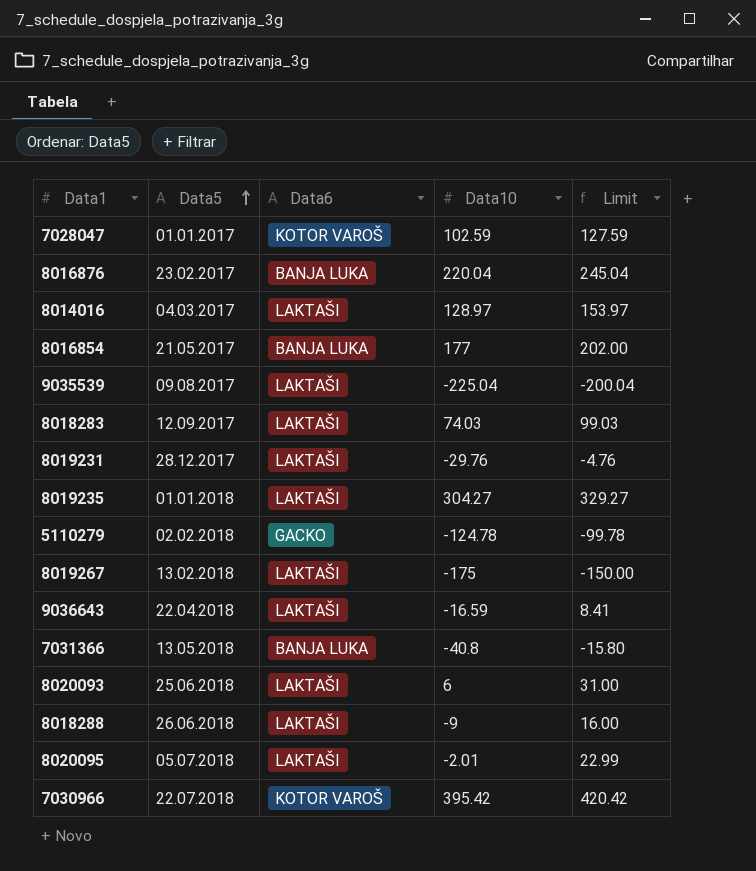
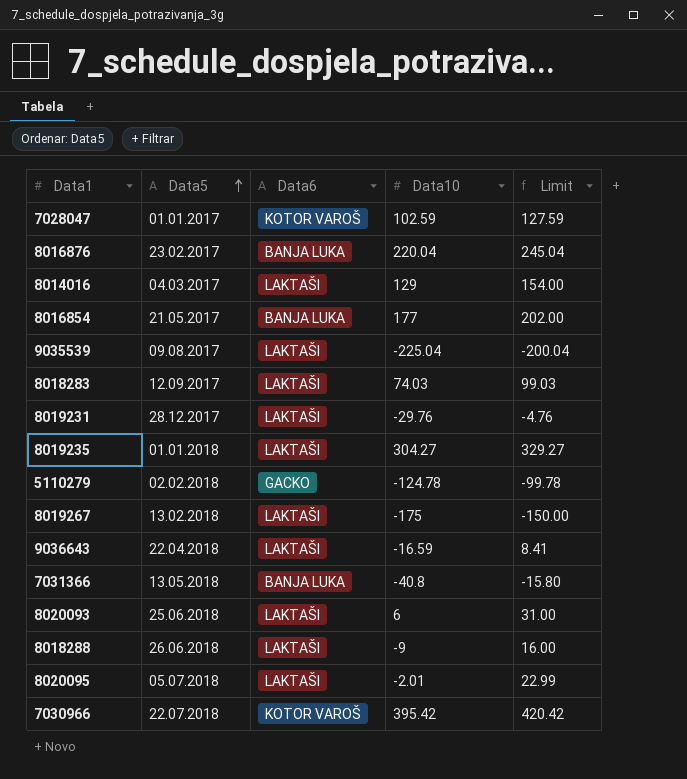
8014016 | Data10: 128.97 -> 129
8014016 | Limit: 153.97 -> 154.00

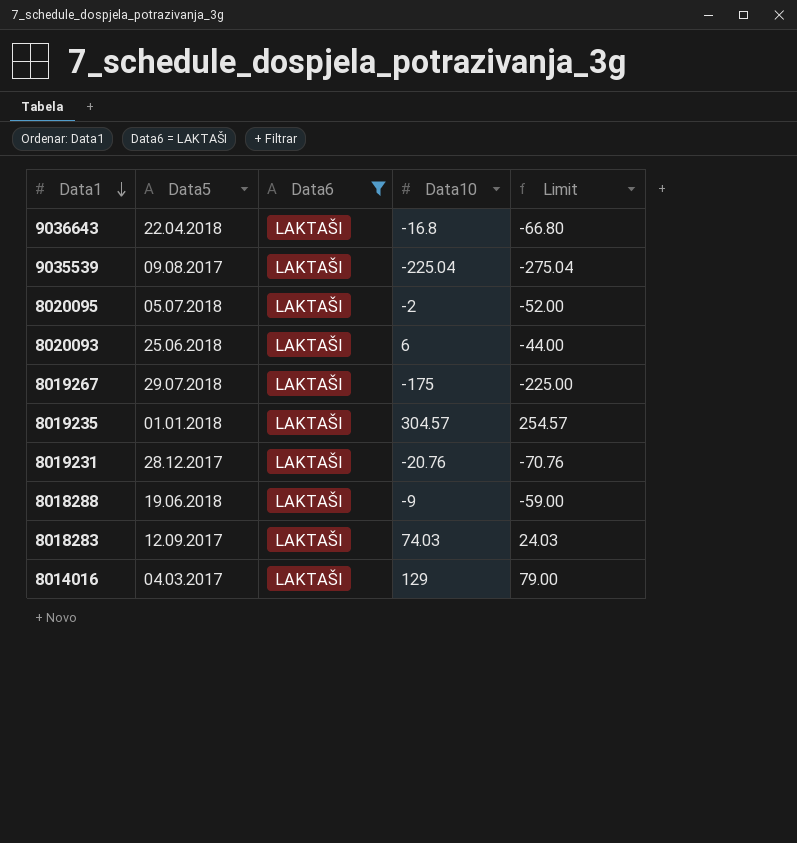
filter: none -> Data6 = LAKTAŠI
row order: Data5 ascending -> Data1 descending
column Limit | formula: [Data10] + 25 -> [Data10] - 50
9036643 | Data10: -16.59 -> -16.8
8020095 | Data10: -2.01 -> -2
8019267 | Data5: 13.02.2018 -> 29.07.2018
8019235 | Data10: 304.27 -> 304.57
8019231 | Data10: -29.76 -> -20.76
8018288 | Data5: 26.06.2018 -> 19.06.2018

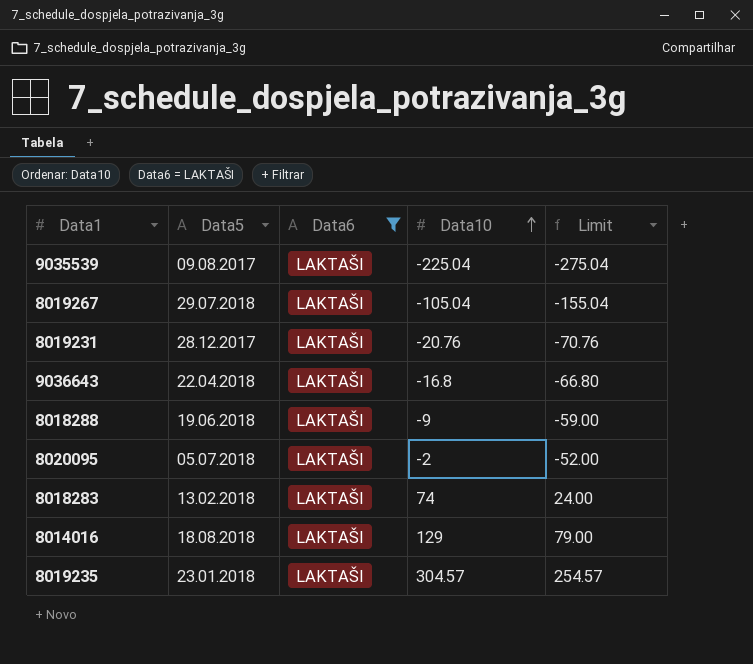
row order: Data1 descending -> Data10 ascending
row 8020093: 25.06.2018 | LAKTAŠI | 6 | -44.00 -> none
8019267 | Data10: -175 -> -105.04
8019267 | Limit: -225.00 -> -155.04
8018283 | Data5: 12.09.2017 -> 13.02.2018
8018283 | Data10: 74.03 -> 74
8018283 | Limit: 24.03 -> 24.00
8014016 | Data5: 04.03.2017 -> 18.08.2018
8019235 | Data5: 01.01.2018 -> 23.01.2018

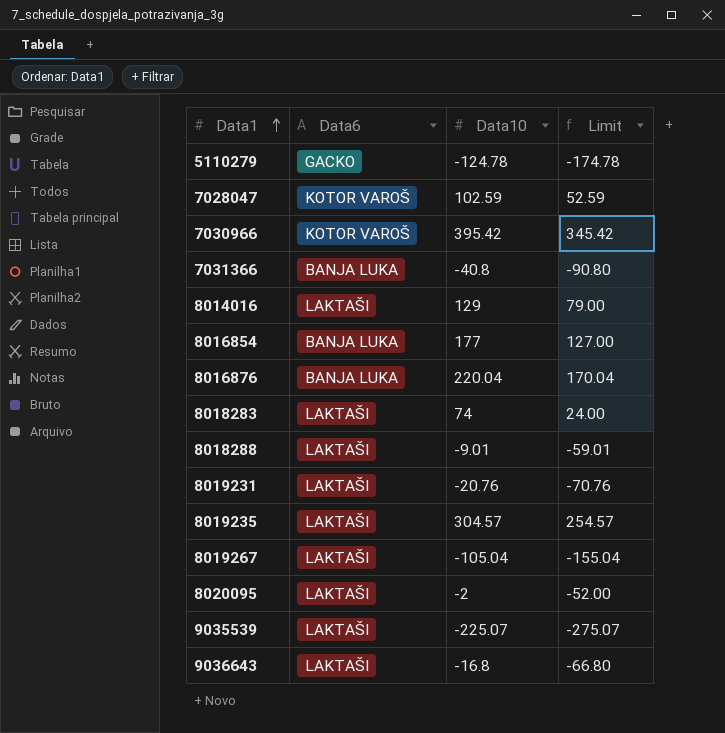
filter: Data6 = LAKTAŠI -> none
row order: Data10 ascending -> Data1 ascending
column Data5 | position: 2 -> none
8018288 | Data10: -9 -> -9.01
8018288 | Limit: -59.00 -> -59.01
9035539 | Data10: -225.04 -> -225.07
9035539 | Limit: -275.04 -> -275.07

